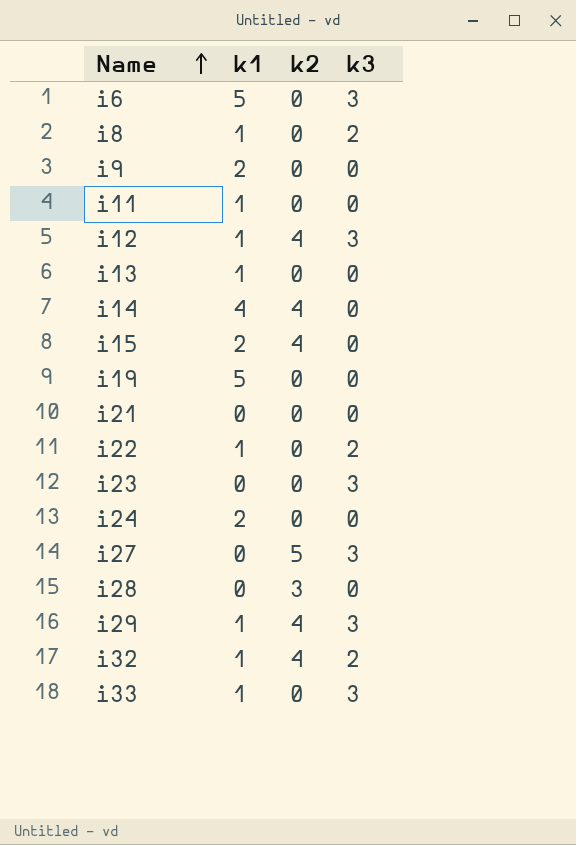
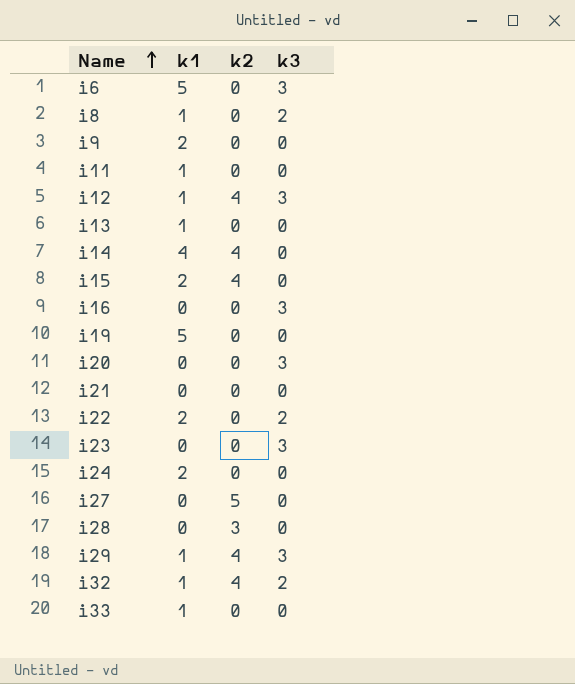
row i16: none -> 0 | 0 | 3
row i20: none -> 0 | 0 | 3
i22 | k1: 1 -> 2
i27 | k3: 3 -> 0
i33 | k3: 3 -> 0

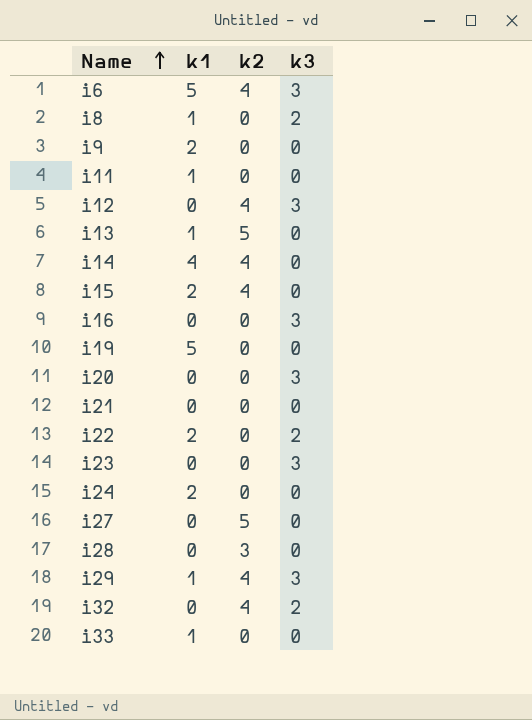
i6 | k2: 0 -> 4
i12 | k1: 1 -> 0
i13 | k2: 0 -> 5
i32 | k1: 1 -> 0

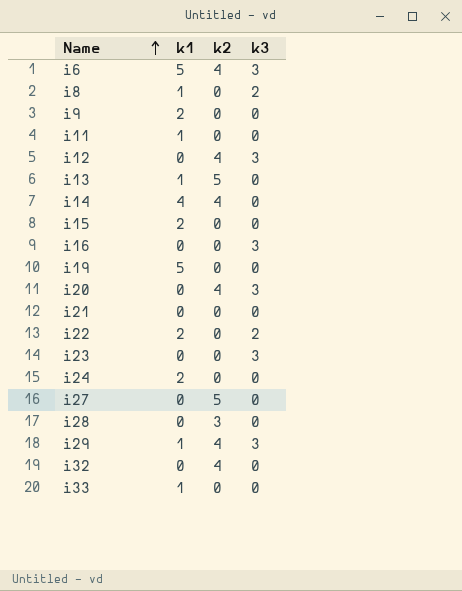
i15 | k2: 4 -> 0
i20 | k2: 0 -> 4
i32 | k3: 2 -> 0

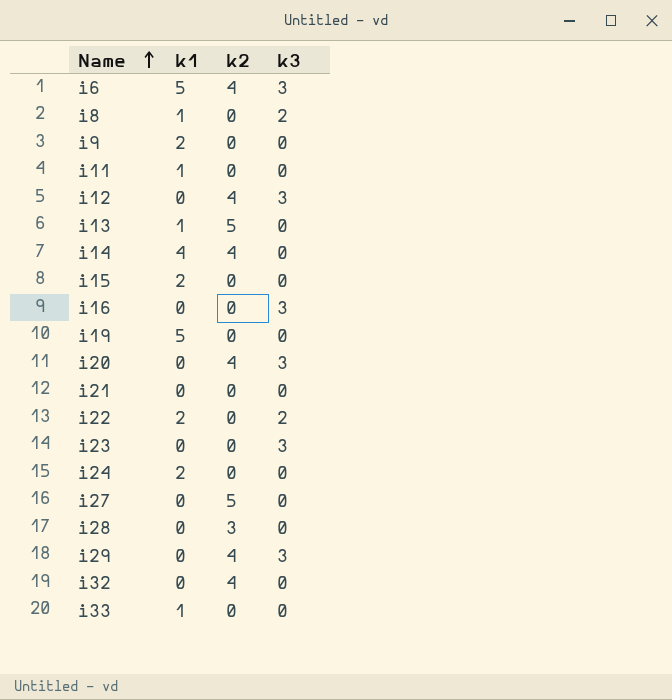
i29 | k1: 1 -> 0

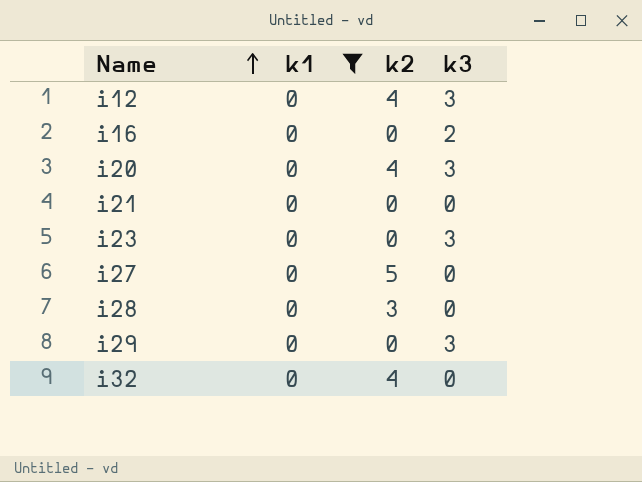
filter: none -> k1 = 0
i16 | k3: 3 -> 2
i29 | k2: 4 -> 0

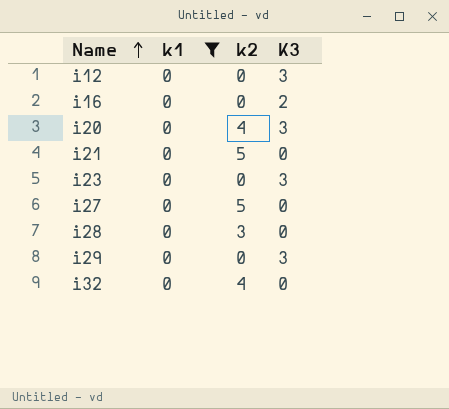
column name: k3 -> K3
i12 | k2: 4 -> 0
i21 | k2: 0 -> 5

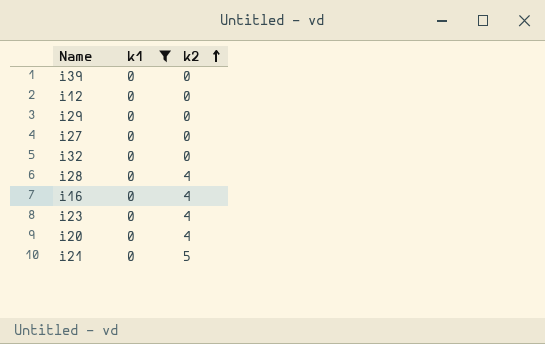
row order: Name ascending -> k2 ascending
column K3 | position: 4 -> none
row i39: none -> 0 | 0
i27 | k2: 5 -> 0
i32 | k2: 4 -> 0
i28 | k2: 3 -> 4
i16 | k2: 0 -> 4
i23 | k2: 0 -> 4

